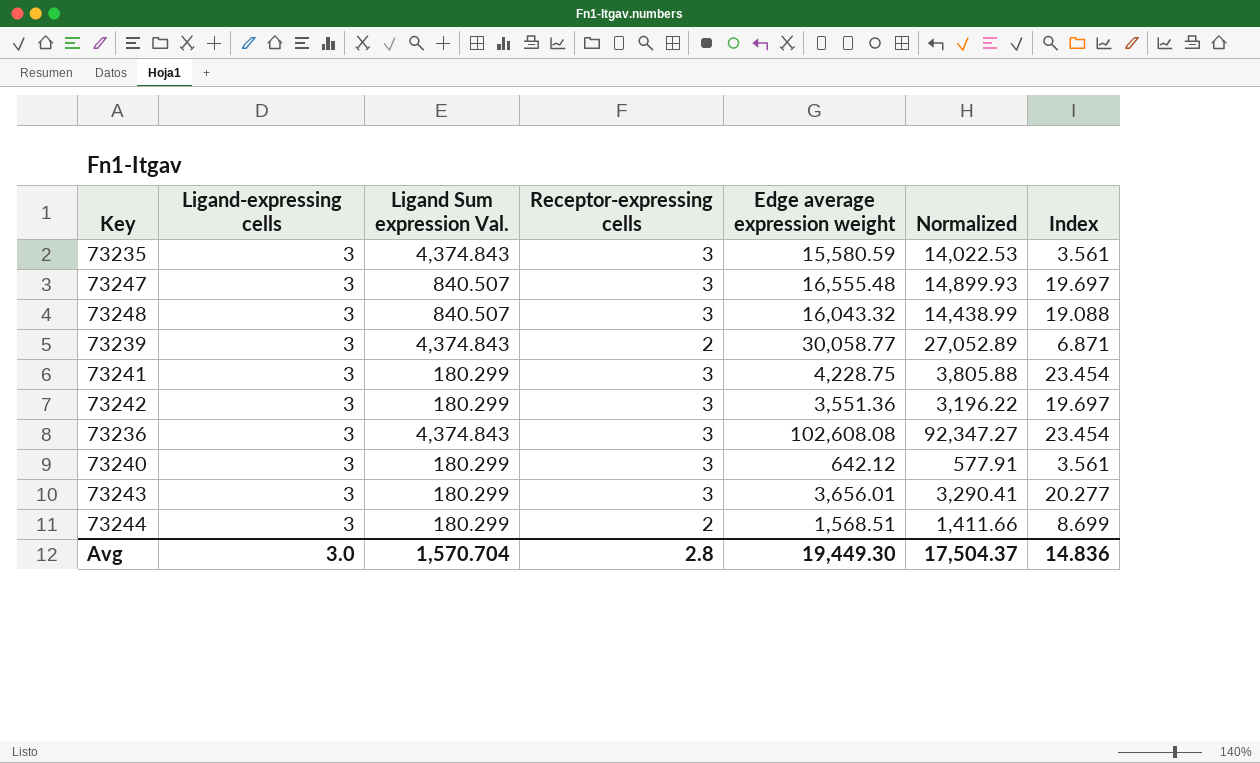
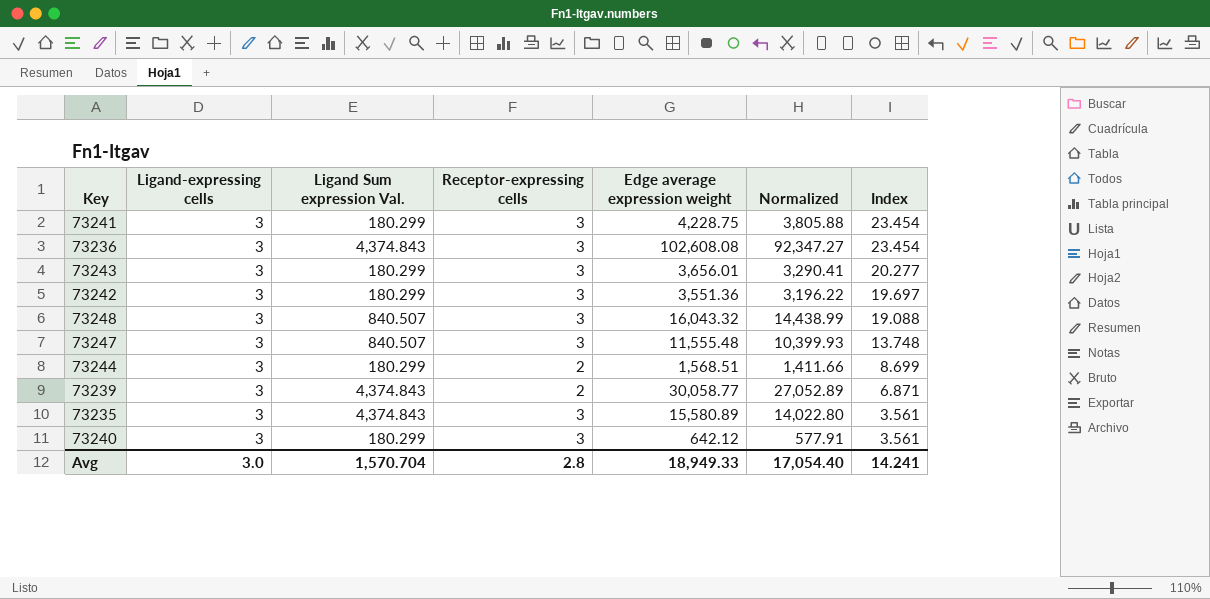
row order: none -> Index descending
73247 | Edge average expression weight: 16,555.48 -> 11,555.48
73247 | Normalized: 14,899.93 -> 10,399.93
73247 | Index: 19.697 -> 13.748
73235 | Edge average expression weight: 15,580.59 -> 15,580.89
73235 | Normalized: 14,022.53 -> 14,022.80
Avg | Edge average expression weight: 19,449.30 -> 18,949.33
Avg | Normalized: 17,504.37 -> 17,054.40
Avg | Index: 14.836 -> 14.241

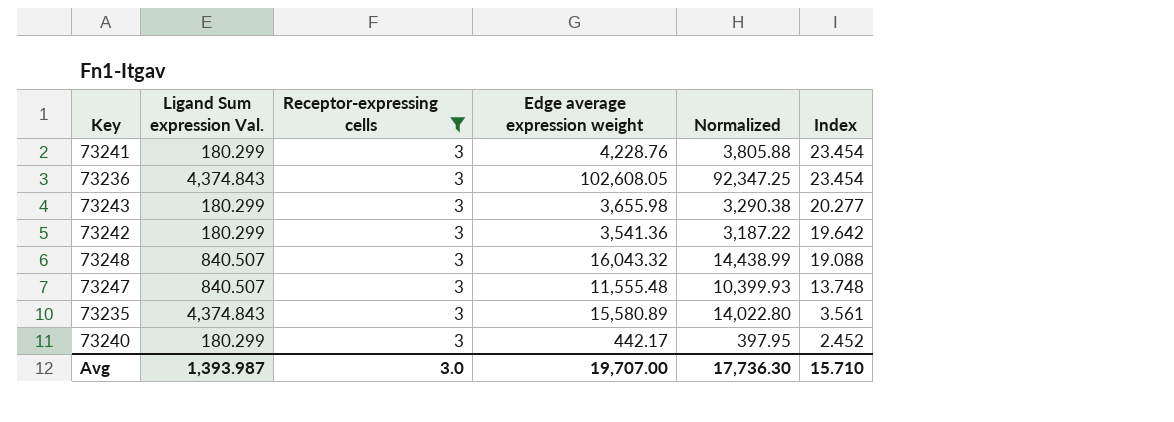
filter: none -> Receptor-expressing cells = 3
column Ligand-expressing cells | position: 2 -> none
73241 | Edge average expression weight: 4,228.75 -> 4,228.76
73236 | Edge average expression weight: 102,608.08 -> 102,608.05
73236 | Normalized: 92,347.27 -> 92,347.25
73243 | Edge average expression weight: 3,656.01 -> 3,655.98
73243 | Normalized: 3,290.41 -> 3,290.38
73242 | Edge average expression weight: 3,551.36 -> 3,541.36
73242 | Normalized: 3,196.22 -> 3,187.22
73242 | Index: 19.697 -> 19.642
73240 | Edge average expression weight: 642.12 -> 442.17
73240 | Normalized: 577.91 -> 397.95
73240 | Index: 3.561 -> 2.452
Avg | Ligand Sum expression Val.: 1,570.704 -> 1,393.987
Avg | Receptor-expressing cells: 2.8 -> 3.0
Avg | Edge average expression weight: 18,949.33 -> 19,707.00
Avg | Normalized: 17,054.40 -> 17,736.30
Avg | Index: 14.241 -> 15.710

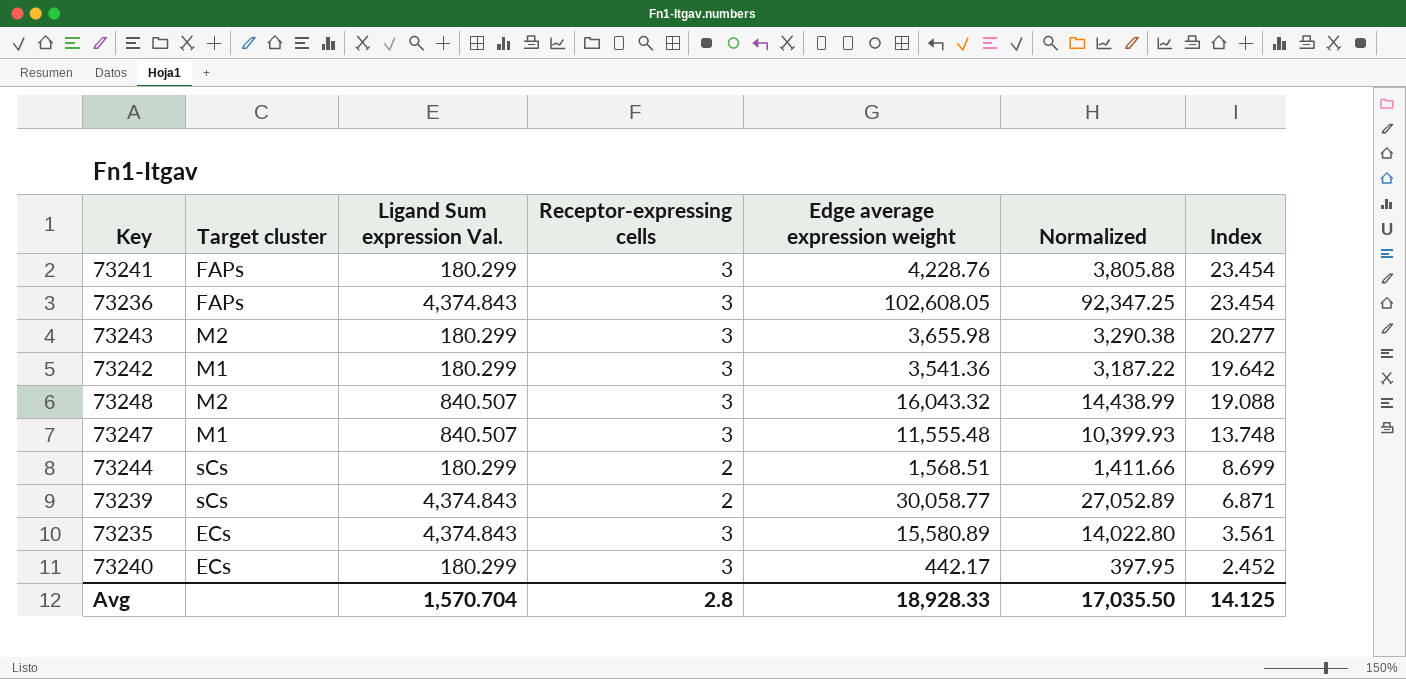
filter: Receptor-expressing cells = 3 -> none
column Target cluster | position: none -> 2
Avg | Ligand Sum expression Val.: 1,393.987 -> 1,570.704
Avg | Receptor-expressing cells: 3.0 -> 2.8
Avg | Edge average expression weight: 19,707.00 -> 18,928.33
Avg | Normalized: 17,736.30 -> 17,035.50
Avg | Index: 15.710 -> 14.125

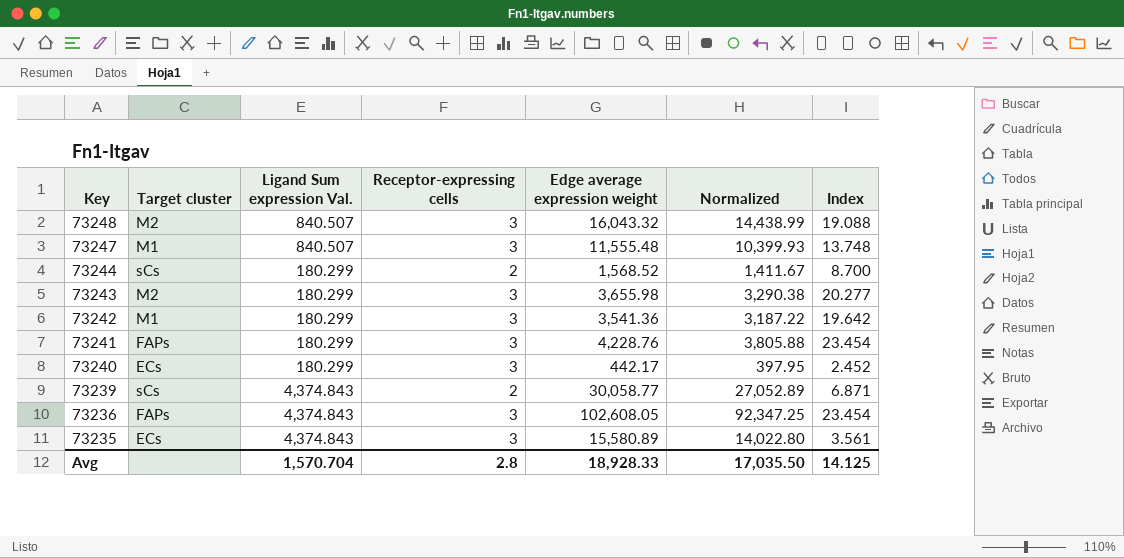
row order: Index descending -> Key descending
73244 | Edge average expression weight: 1,568.51 -> 1,568.52
73244 | Normalized: 1,411.66 -> 1,411.67
73244 | Index: 8.699 -> 8.700

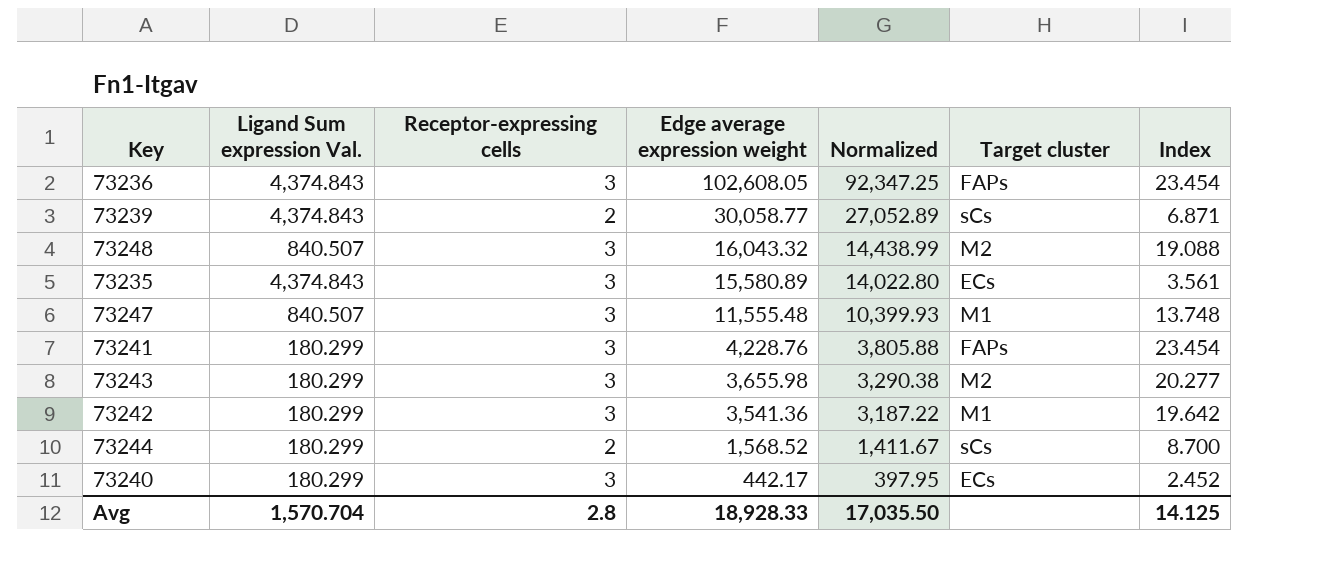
row order: Key descending -> Edge average expression weight descending
column Target cluster | position: 2 -> 6

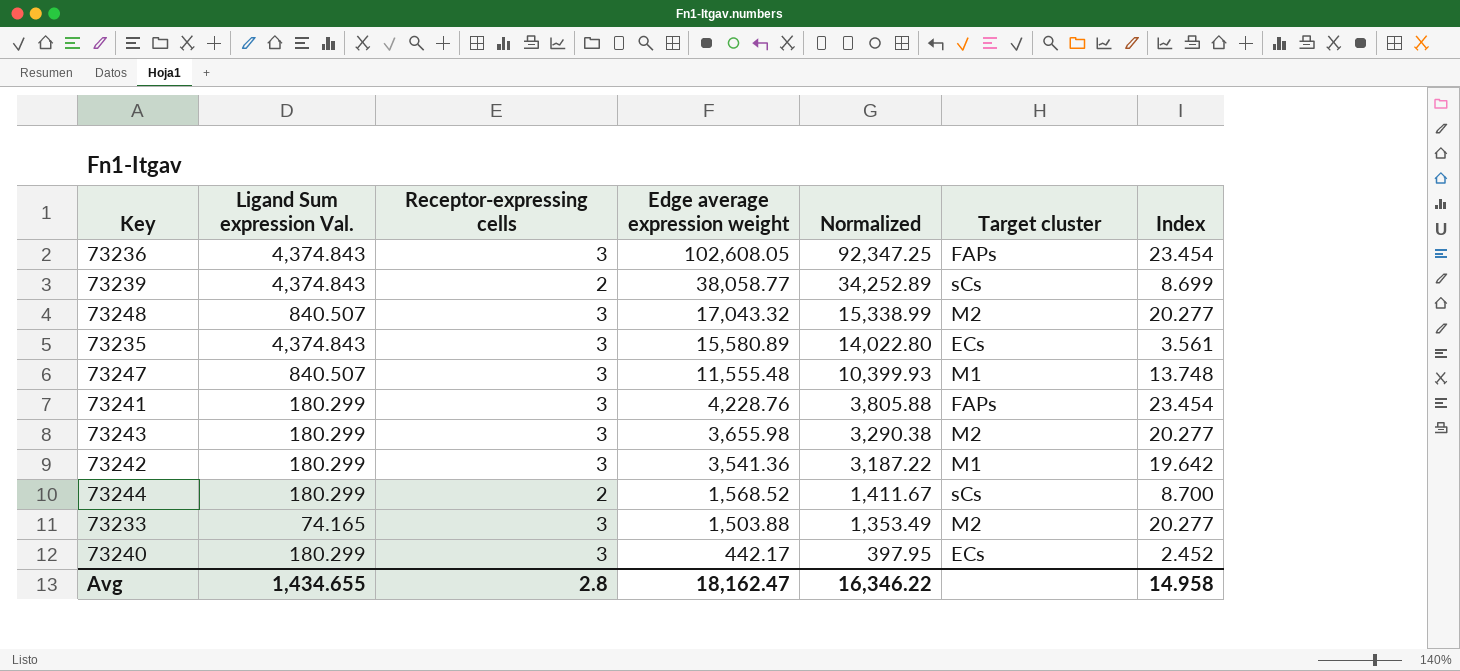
73239 | Edge average expression weight: 30,058.77 -> 38,058.77
73239 | Normalized: 27,052.89 -> 34,252.89
73239 | Index: 6.871 -> 8.699
73248 | Edge average expression weight: 16,043.32 -> 17,043.32
73248 | Normalized: 14,438.99 -> 15,338.99
73248 | Index: 19.088 -> 20.277
row 73233: none -> 74.165 | 3 | 1,503.88 | 1,353.49 | M2 | 20.277
Avg | Ligand Sum expression Val.: 1,570.704 -> 1,434.655
Avg | Edge average expression weight: 18,928.33 -> 18,162.47
Avg | Normalized: 17,035.50 -> 16,346.22
Avg | Index: 14.125 -> 14.958

